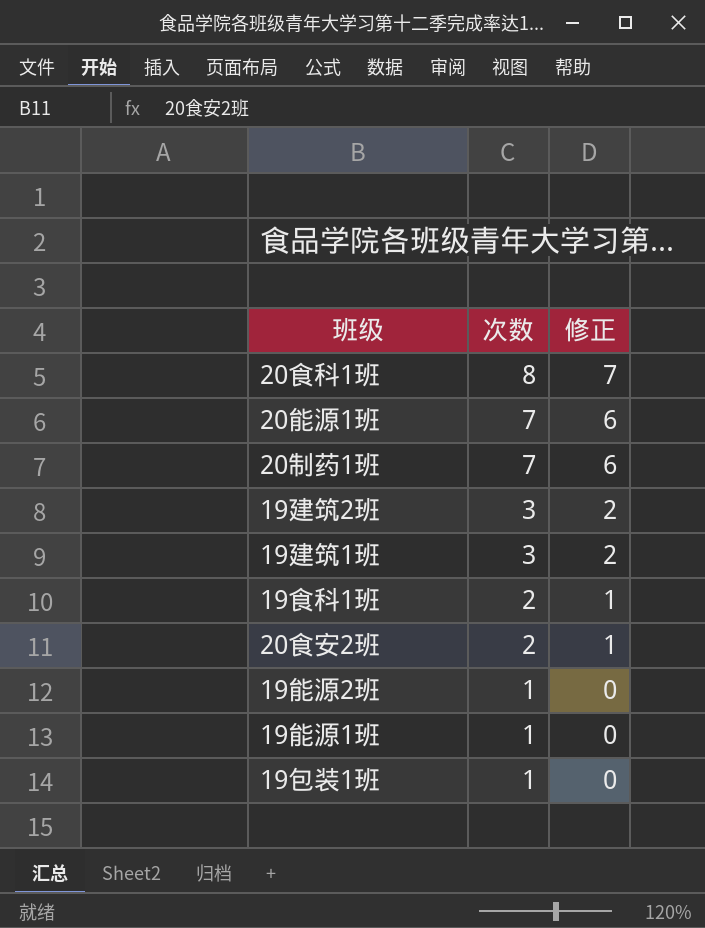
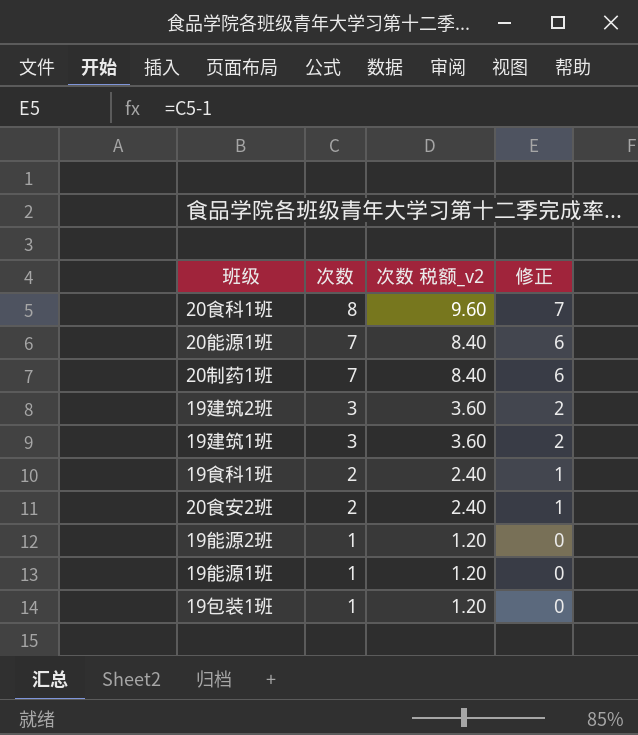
column 次数 税额_v2 | formula: none -> [次数] * 1.2

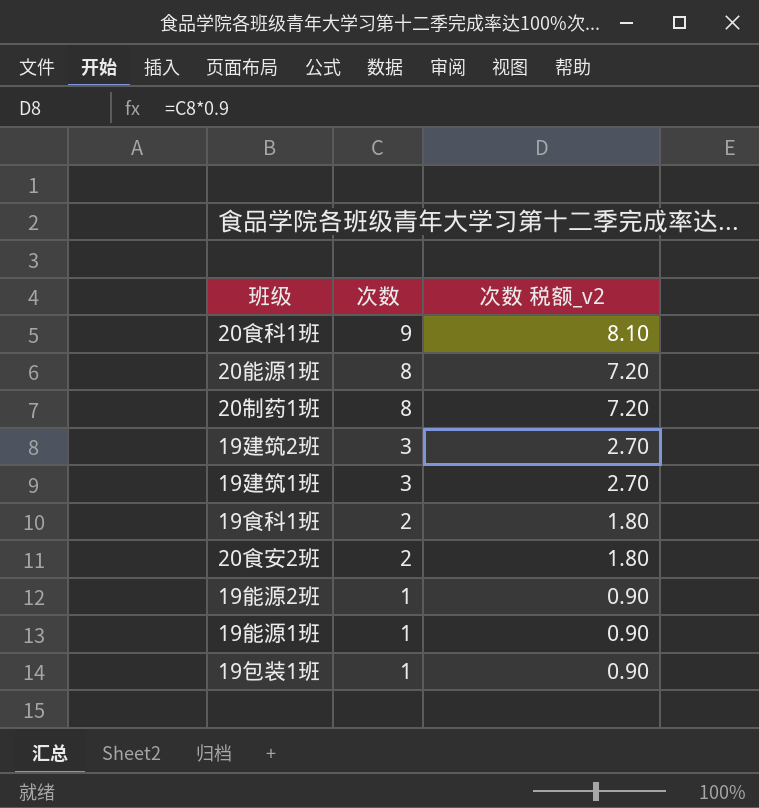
column 修正 | formula: [次数] - 1 -> none
column 次数 税额_v2 | formula: [次数] * 1.2 -> [次数] * 0.9
20食科1班 | 次数: 8 -> 9
20能源1班 | 次数: 7 -> 8
20制药1班 | 次数: 7 -> 8

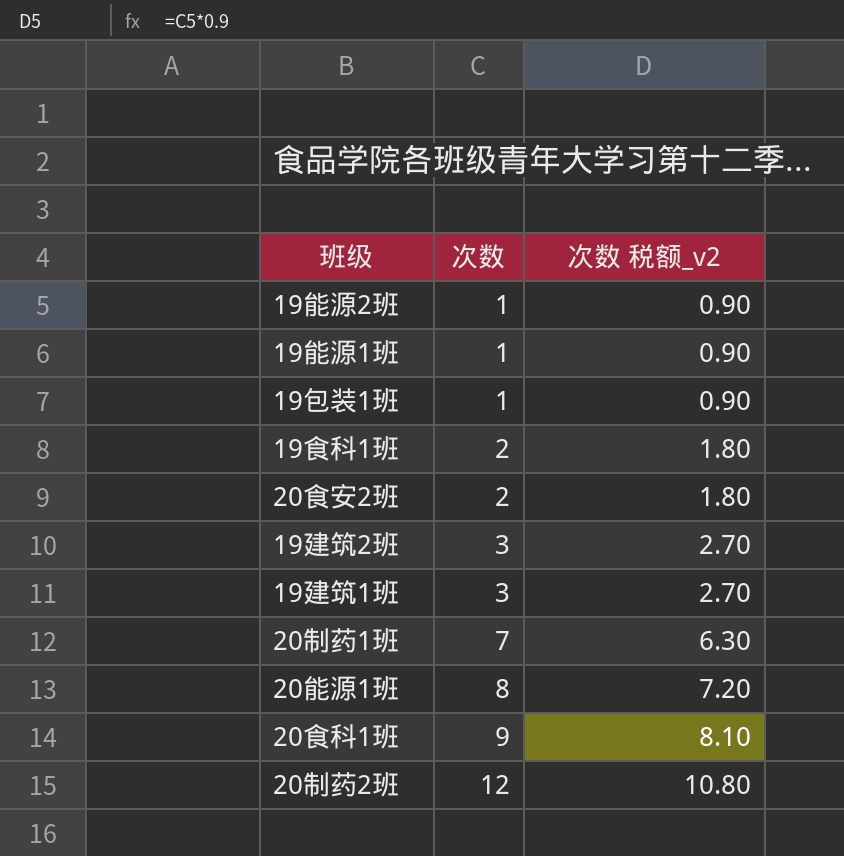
row order: 次数 descending -> 次数 ascending
20制药1班 | 次数: 8 -> 7
20制药1班 | 次数 税额_v2: 7.20 -> 6.30
row 20制药2班: none -> 12 | 10.80

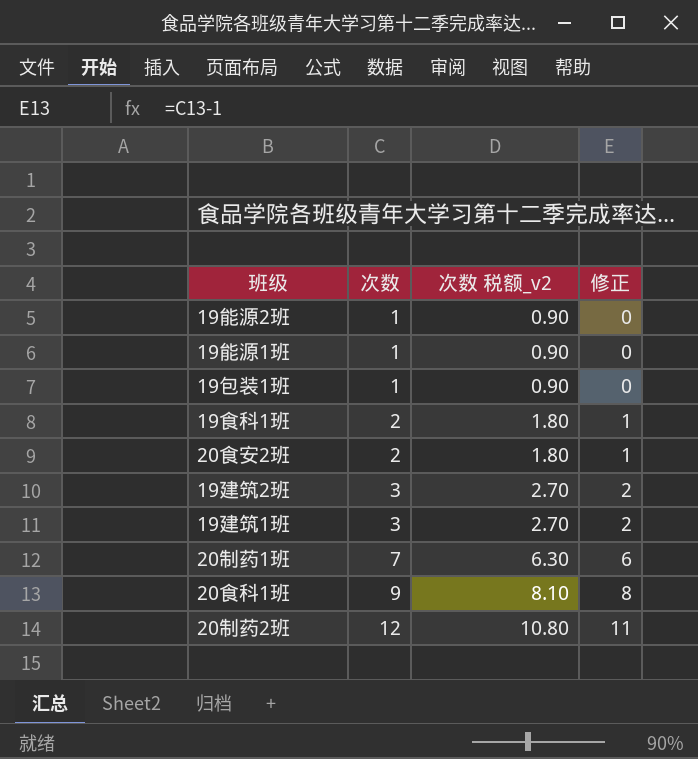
column 修正 | formula: none -> [次数] - 1
row 20能源1班: 8 | 7.20 -> none

